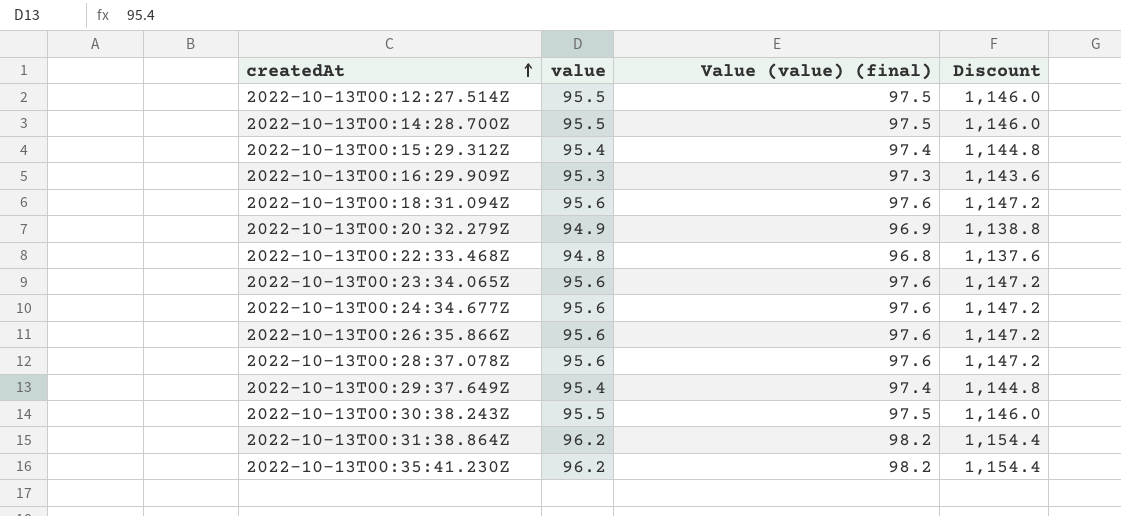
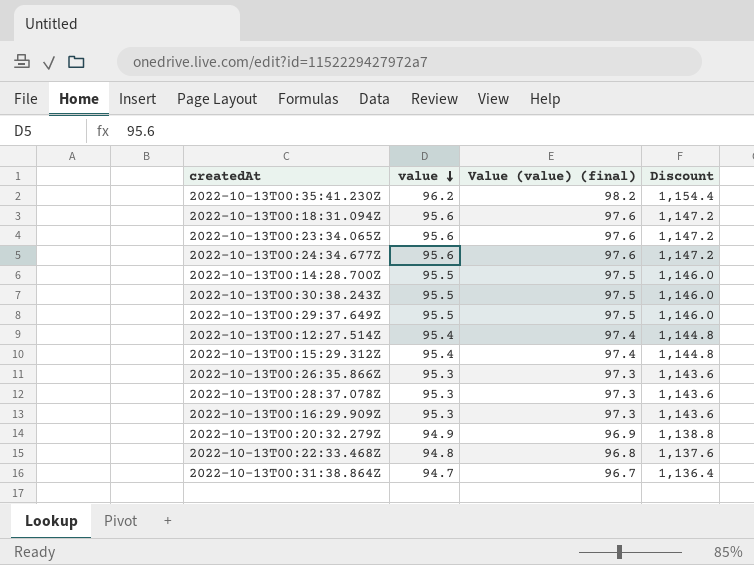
row order: createdAt ascending -> value descending
2022-10-13T00:29:37.649Z | value: 95.4 -> 95.5
2022-10-13T00:29:37.649Z | Value (value) (final): 97.4 -> 97.5
2022-10-13T00:29:37.649Z | Discount: 1,144.8 -> 1,146.0
2022-10-13T00:12:27.514Z | value: 95.5 -> 95.4
2022-10-13T00:12:27.514Z | Value (value) (final): 97.5 -> 97.4
2022-10-13T00:12:27.514Z | Discount: 1,146.0 -> 1,144.8
2022-10-13T00:26:35.866Z | value: 95.6 -> 95.3
2022-10-13T00:26:35.866Z | Value (value) (final): 97.6 -> 97.3
2022-10-13T00:26:35.866Z | Discount: 1,147.2 -> 1,143.6
2022-10-13T00:28:37.078Z | value: 95.6 -> 95.3
2022-10-13T00:28:37.078Z | Value (value) (final): 97.6 -> 97.3
2022-10-13T00:28:37.078Z | Discount: 1,147.2 -> 1,143.6
2022-10-13T00:31:38.864Z | value: 96.2 -> 94.7
2022-10-13T00:31:38.864Z | Value (value) (final): 98.2 -> 96.7
2022-10-13T00:31:38.864Z | Discount: 1,154.4 -> 1,136.4

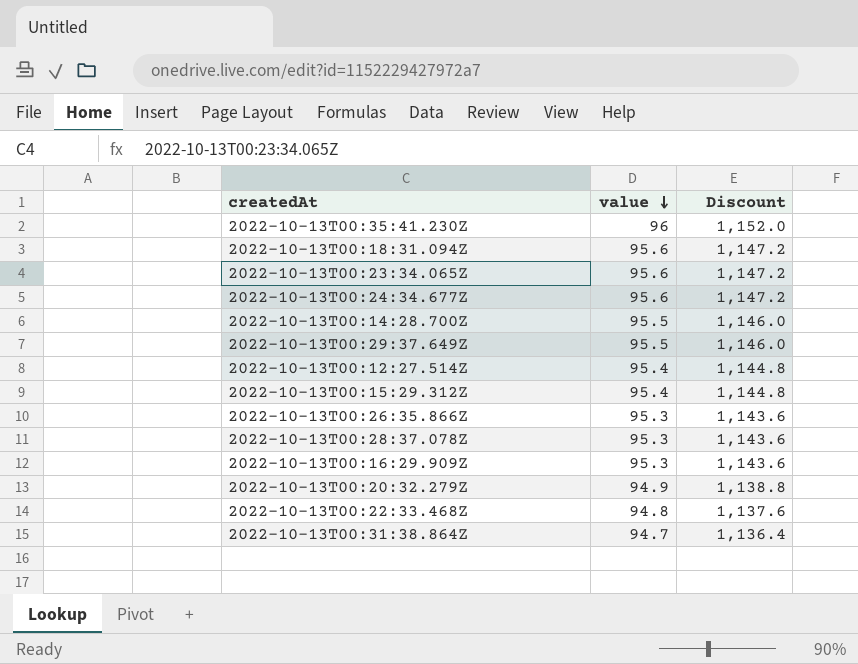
column Value (value) (final) | formula: [value] + 2 -> none
row 2022-10-13T00:30:38.243Z: 95.5 | 97.5 | 1,146.0 -> none
2022-10-13T00:35:41.230Z | value: 96.2 -> 96
2022-10-13T00:35:41.230Z | Discount: 1,154.4 -> 1,152.0

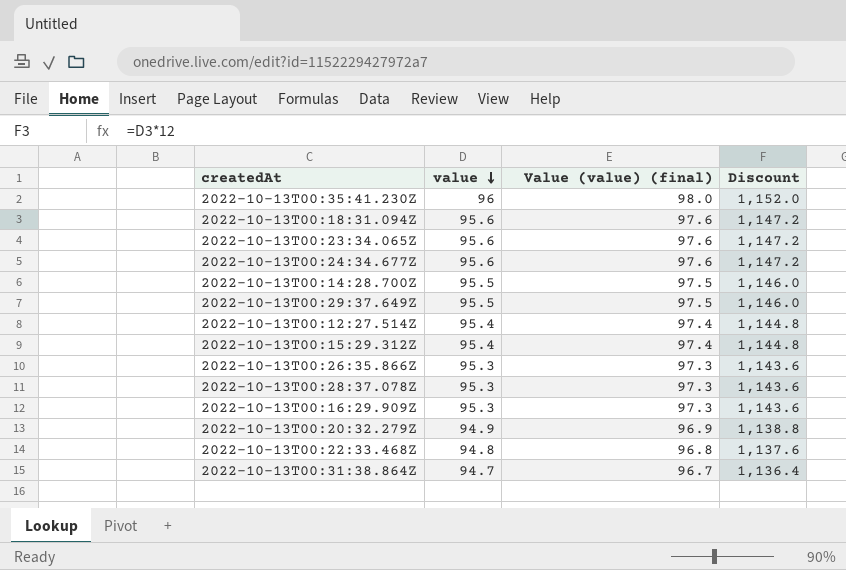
column Value (value) (final) | formula: none -> [value] + 2

